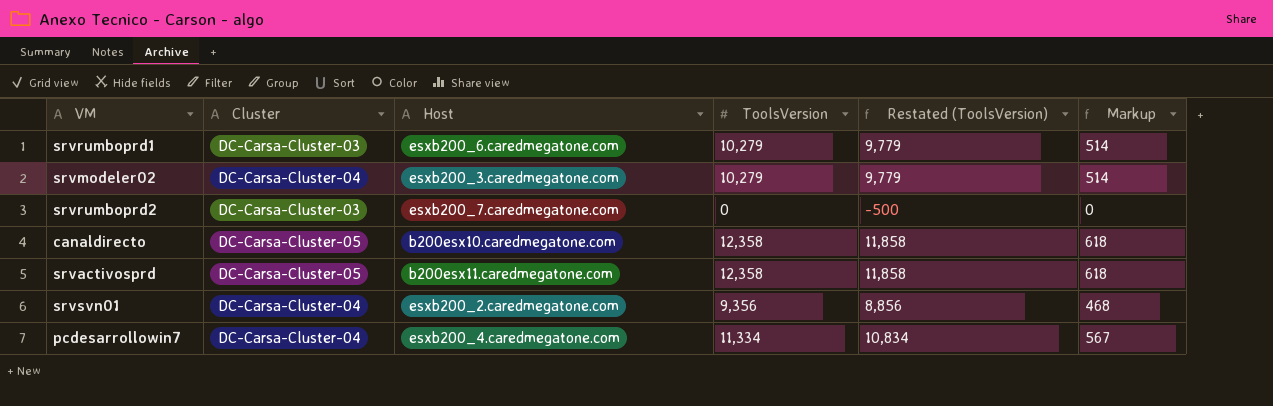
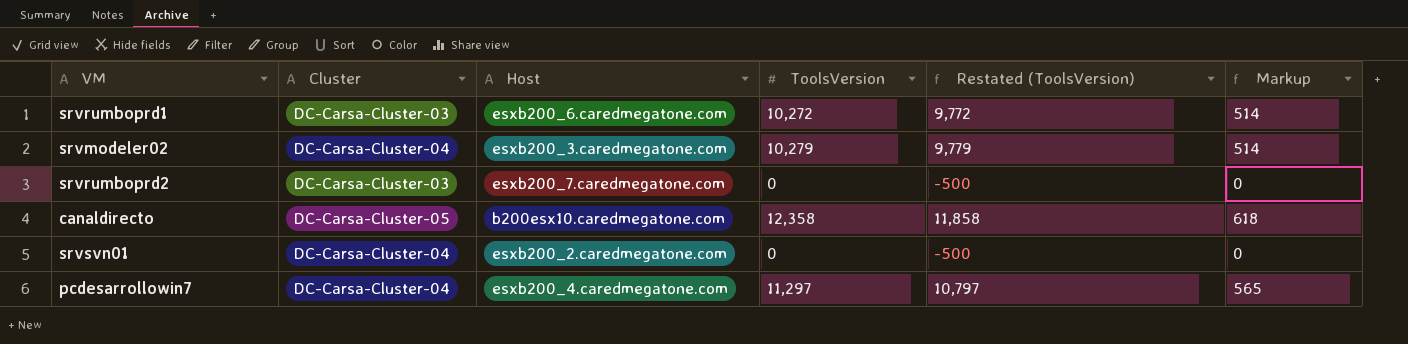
row srvactivosprd: DC-Carsa-Cluster-05 | b200esx11.caredmegatone.com | 12,358 | 11,858 | 618 -> none
srvrumboprd1 | ToolsVersion: 10,279 -> 10,272
srvrumboprd1 | Restated (ToolsVersion): 9,779 -> 9,772
srvsvn01 | ToolsVersion: 9,356 -> 0
srvsvn01 | Restated (ToolsVersion): 8,856 -> -500
srvsvn01 | Markup: 468 -> 0
pcdesarrollowin7 | ToolsVersion: 11,334 -> 11,297
pcdesarrollowin7 | Restated (ToolsVersion): 10,834 -> 10,797
pcdesarrollowin7 | Markup: 567 -> 565

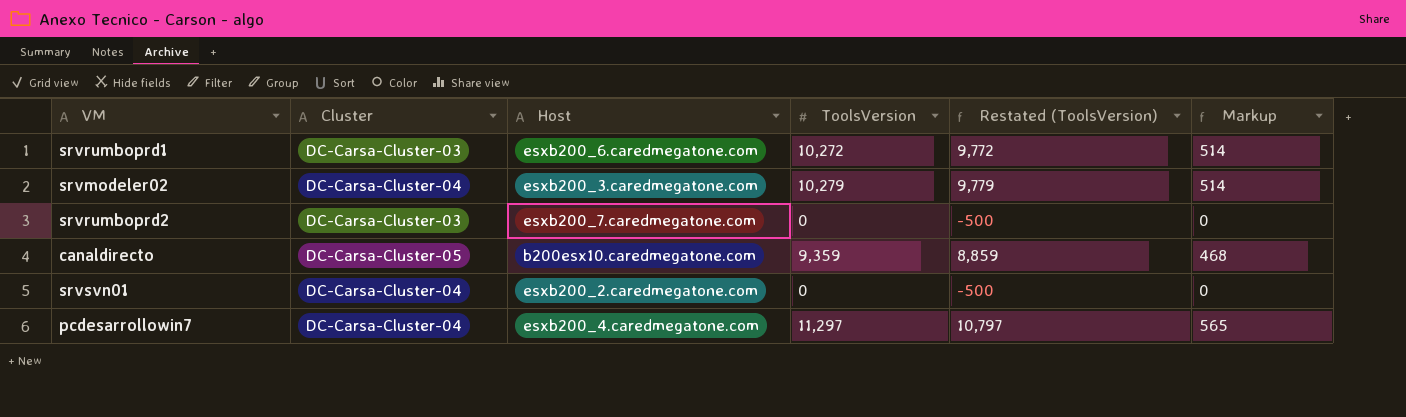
canaldirecto | ToolsVersion: 12,358 -> 9,359
canaldirecto | Restated (ToolsVersion): 11,858 -> 8,859
canaldirecto | Markup: 618 -> 468

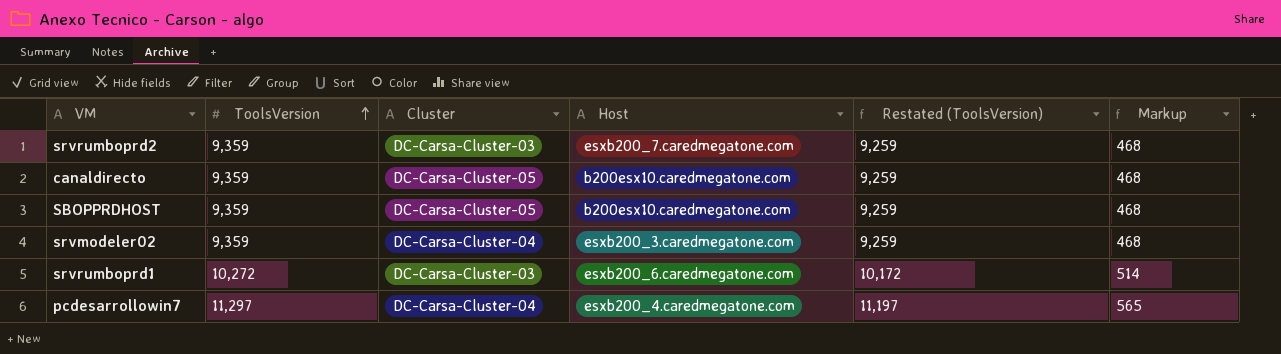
row order: none -> ToolsVersion ascending
column ToolsVersion | position: 4 -> 2
column Restated (ToolsVersion) | formula: [ToolsVersion] - 500 -> [ToolsVersion] - 100
row srvsvn01: DC-Carsa-Cluster-04 | esxb200_2.caredmegatone.com | 0 | -500 | 0 -> none
srvrumboprd2 | ToolsVersion: 0 -> 9,359
srvrumboprd2 | Markup: 0 -> 468
row SBOPPRDHOST: none -> 9,359 | DC-Carsa-Cluster-05 | b200esx10.caredmegatone.com | 9,259 | 468
srvmodeler02 | ToolsVersion: 10,279 -> 9,359
srvmodeler02 | Markup: 514 -> 468

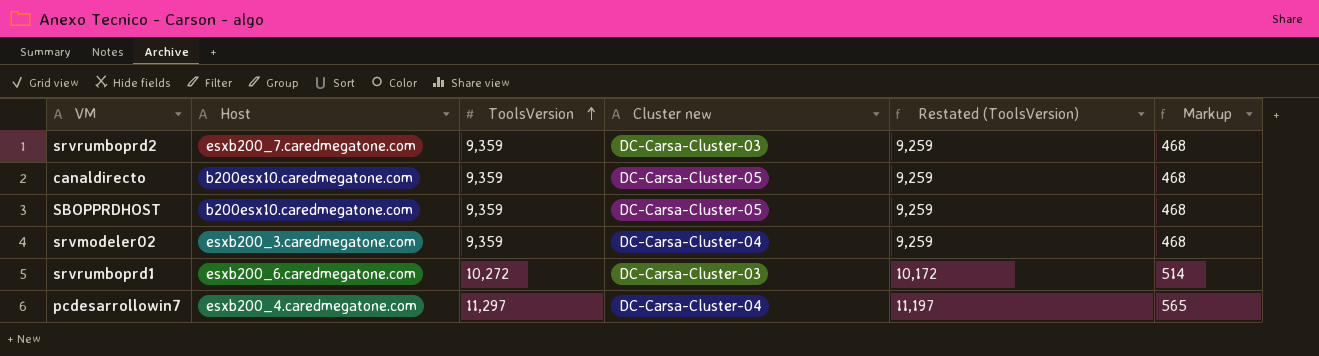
column Host | position: 4 -> 2
column name: Cluster -> Cluster new

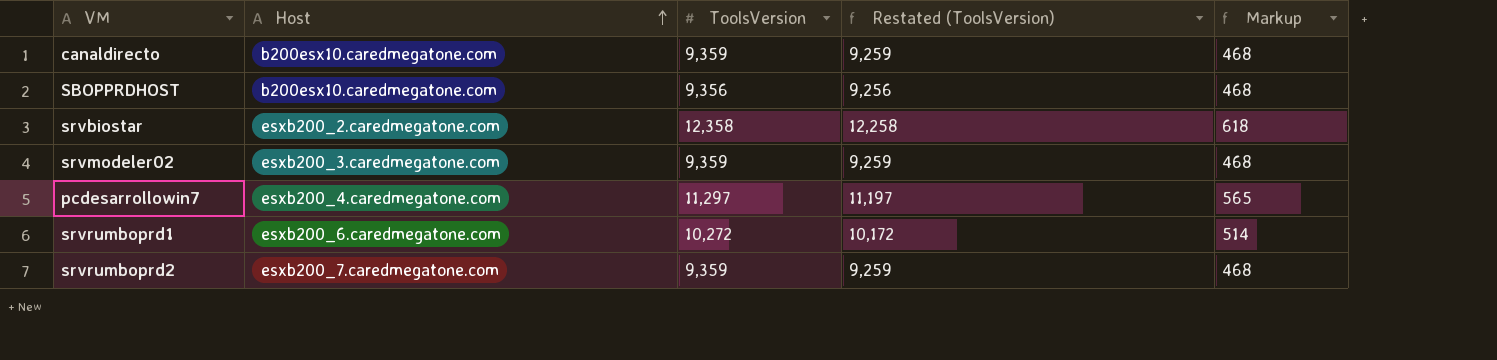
row order: ToolsVersion ascending -> Host ascending
column Cluster new | position: 4 -> none
SBOPPRDHOST | ToolsVersion: 9,359 -> 9,356
SBOPPRDHOST | Restated (ToolsVersion): 9,259 -> 9,256
row srvbiostar: none -> esxb200_2.caredmegatone.com | 12,358 | 12,258 | 618

